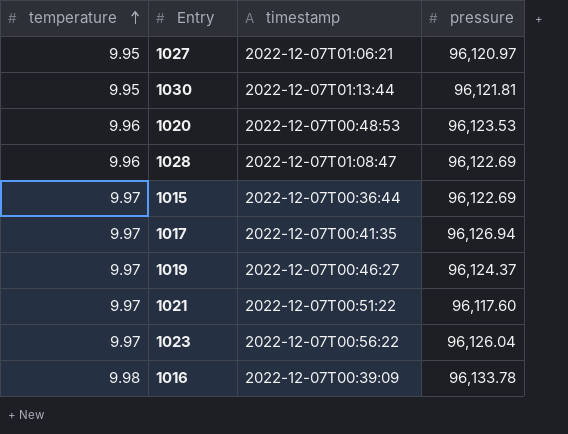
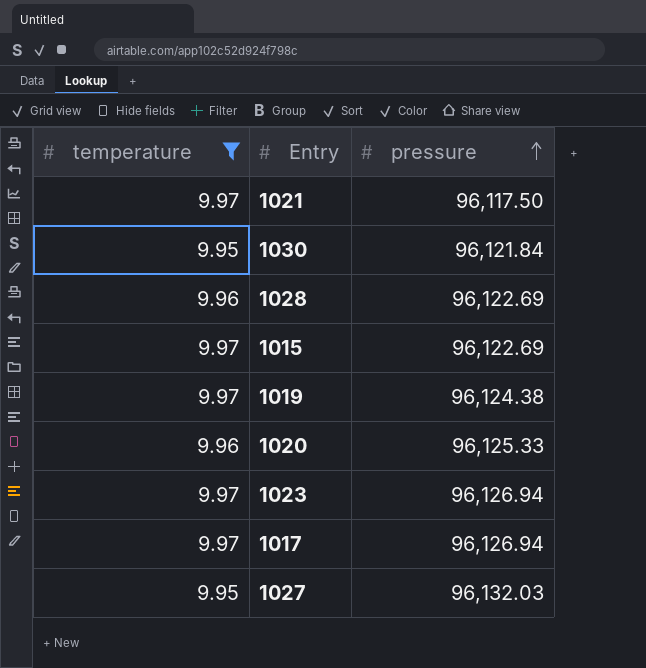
filter: none -> temperature != 9.98
row order: temperature ascending -> pressure ascending
column timestamp | position: 3 -> none
1021 | pressure: 96,117.60 -> 96,117.50
1030 | pressure: 96,121.81 -> 96,121.84
1019 | pressure: 96,124.37 -> 96,124.38
1020 | pressure: 96,123.53 -> 96,125.33
1023 | pressure: 96,126.04 -> 96,126.94
1027 | pressure: 96,120.97 -> 96,132.03

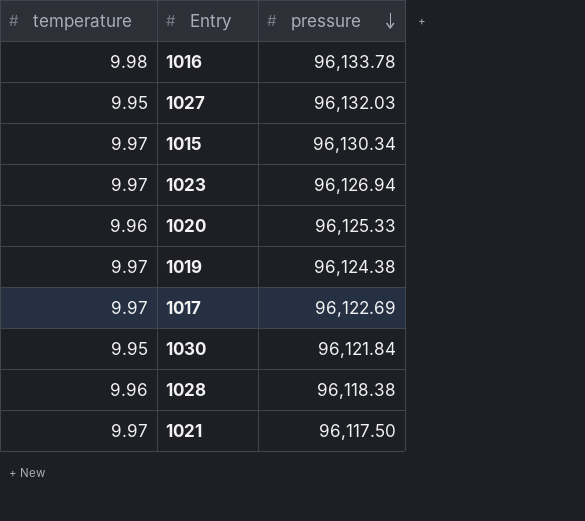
filter: temperature != 9.98 -> none
row order: pressure ascending -> pressure descending
1015 | pressure: 96,122.69 -> 96,130.34
1017 | pressure: 96,126.94 -> 96,122.69
1028 | pressure: 96,122.69 -> 96,118.38

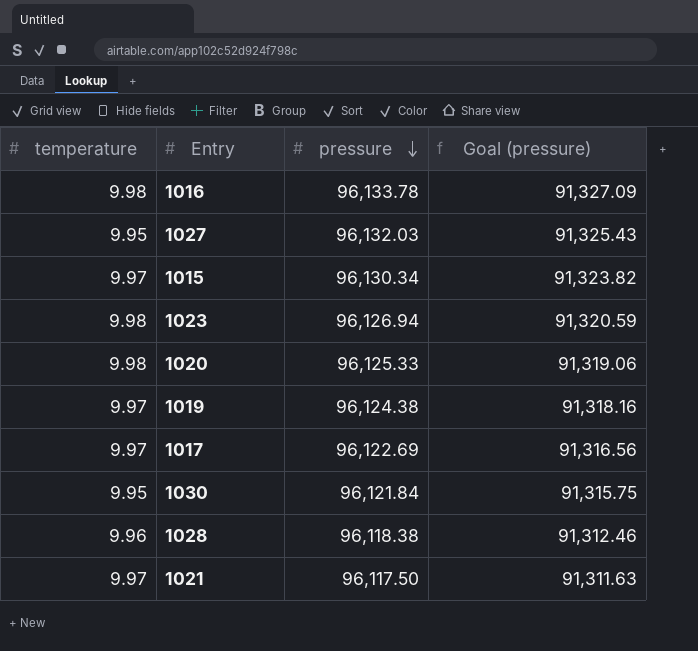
column Goal (pressure) | formula: none -> [pressure] * 0.95
1023 | temperature: 9.97 -> 9.98
1020 | temperature: 9.96 -> 9.98

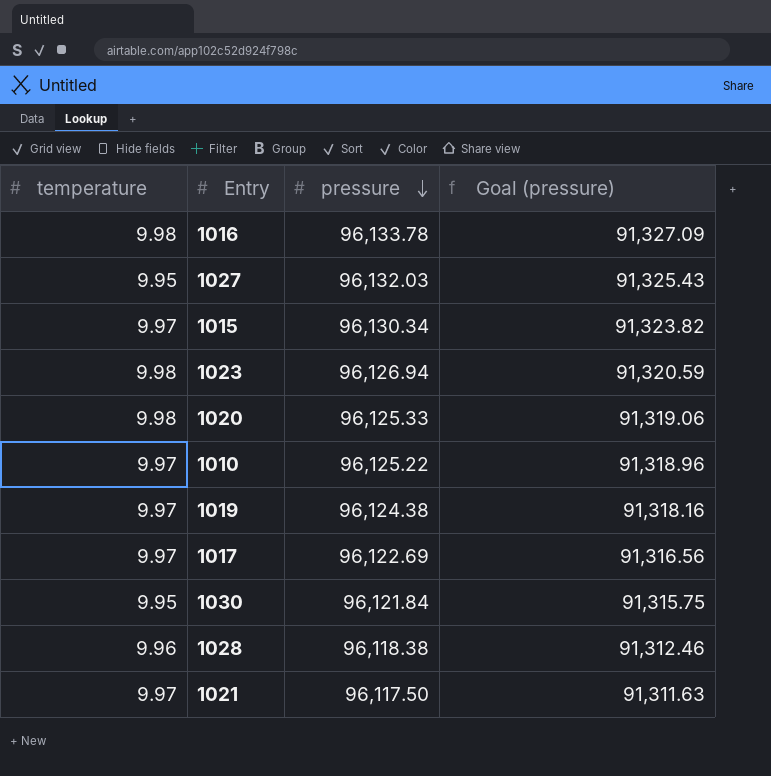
row 1010: none -> 9.97 | 96,125.22 | 91,318.96

